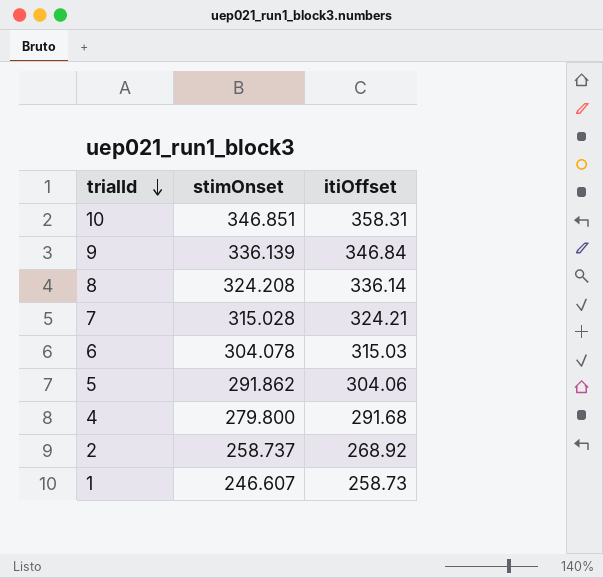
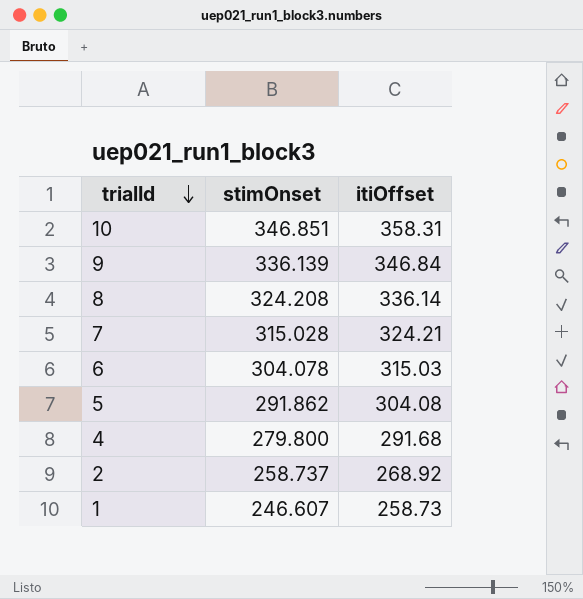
5 | itiOffset: 304.06 -> 304.08

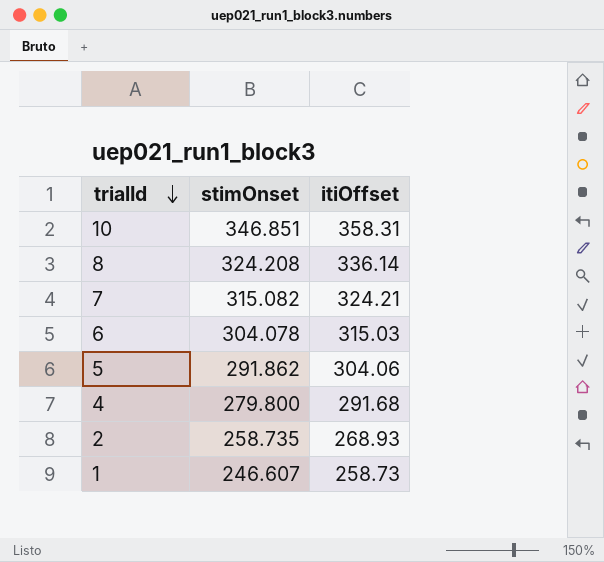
row 9: 336.139 | 346.84 -> none
7 | stimOnset: 315.028 -> 315.082
5 | itiOffset: 304.08 -> 304.06
2 | stimOnset: 258.737 -> 258.735
2 | itiOffset: 268.92 -> 268.93

